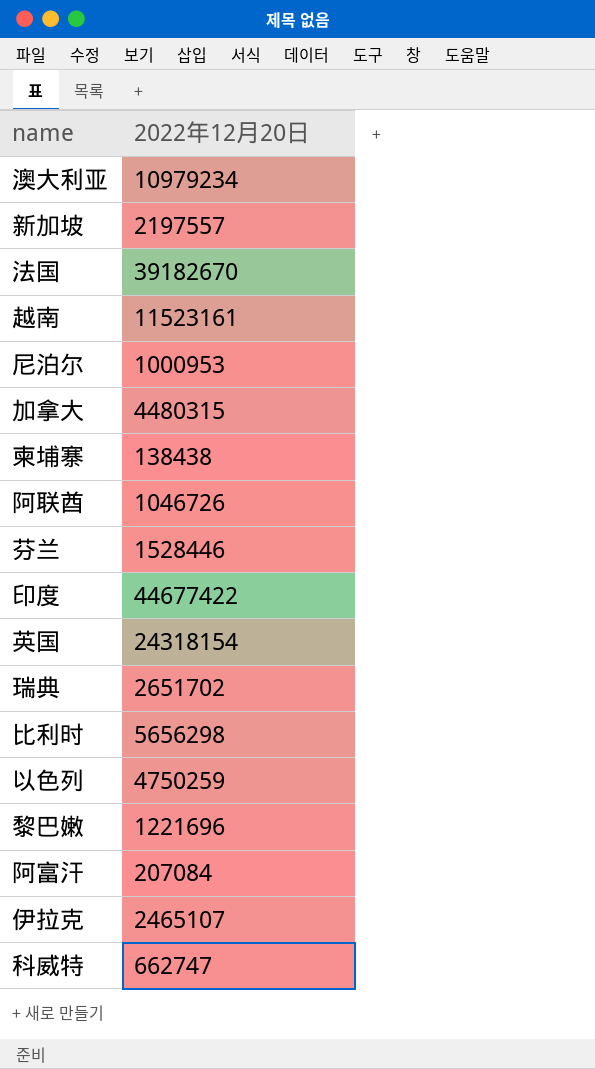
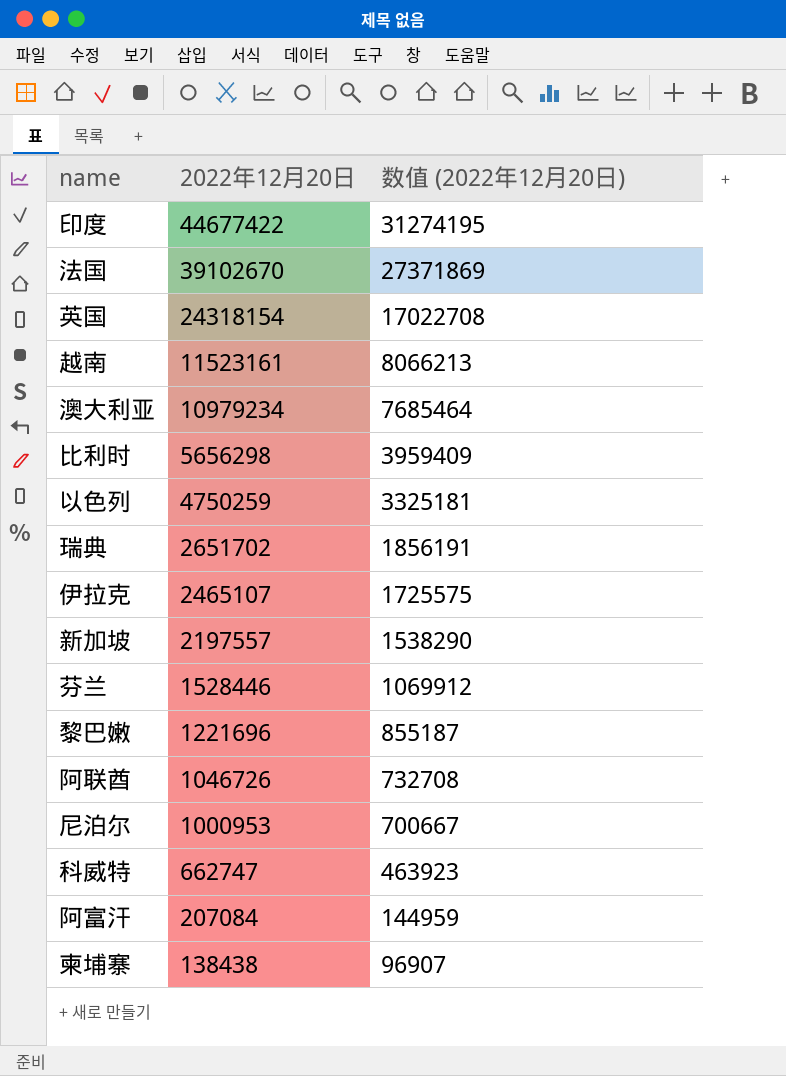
row order: none -> 2022年12月20日 descending
column 数值 (2022年12月20日) | formula: none -> [2022年12月20日] * 0.7
row 加拿大: 4480315 -> none
法国 | 2022年12月20日: 39182670 -> 39102670

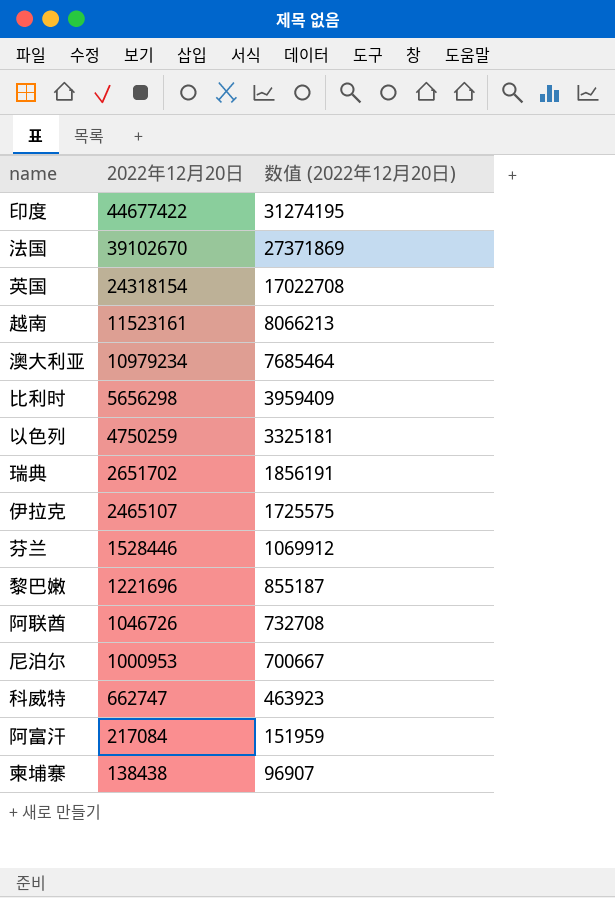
row 新加坡: 2197557 | 1538290 -> none
阿富汗 | 2022年12月20日: 207084 -> 217084
阿富汗 | 数值 (2022年12月20日): 144959 -> 151959

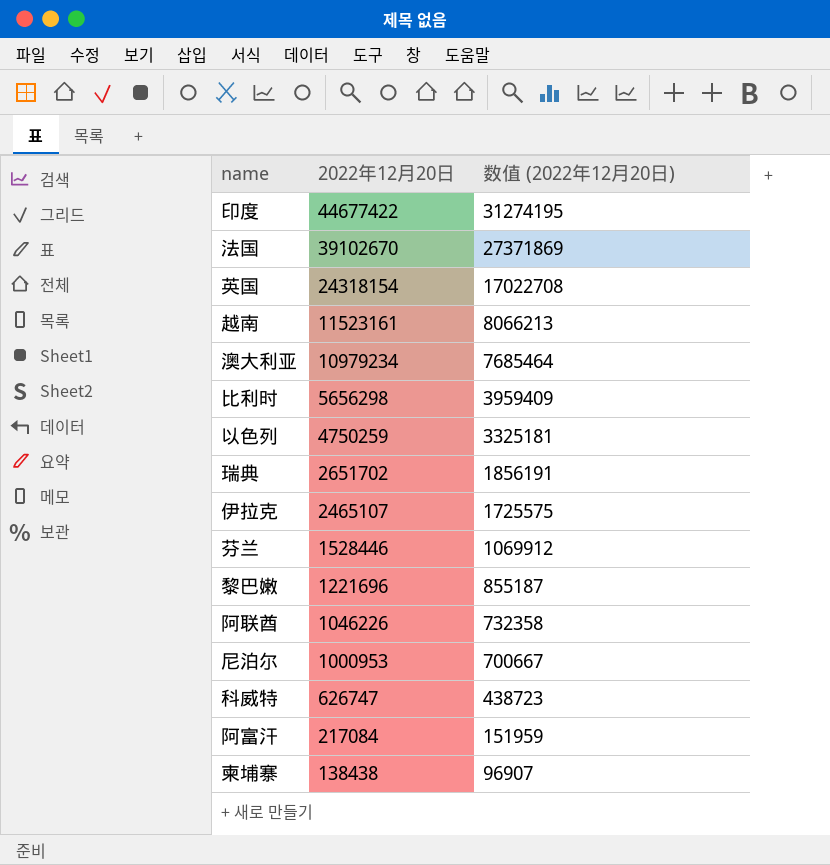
阿联酋 | 2022年12月20日: 1046726 -> 1046226
阿联酋 | 数值 (2022年12月20日): 732708 -> 732358
科威特 | 2022年12月20日: 662747 -> 626747
科威特 | 数值 (2022年12月20日): 463923 -> 438723

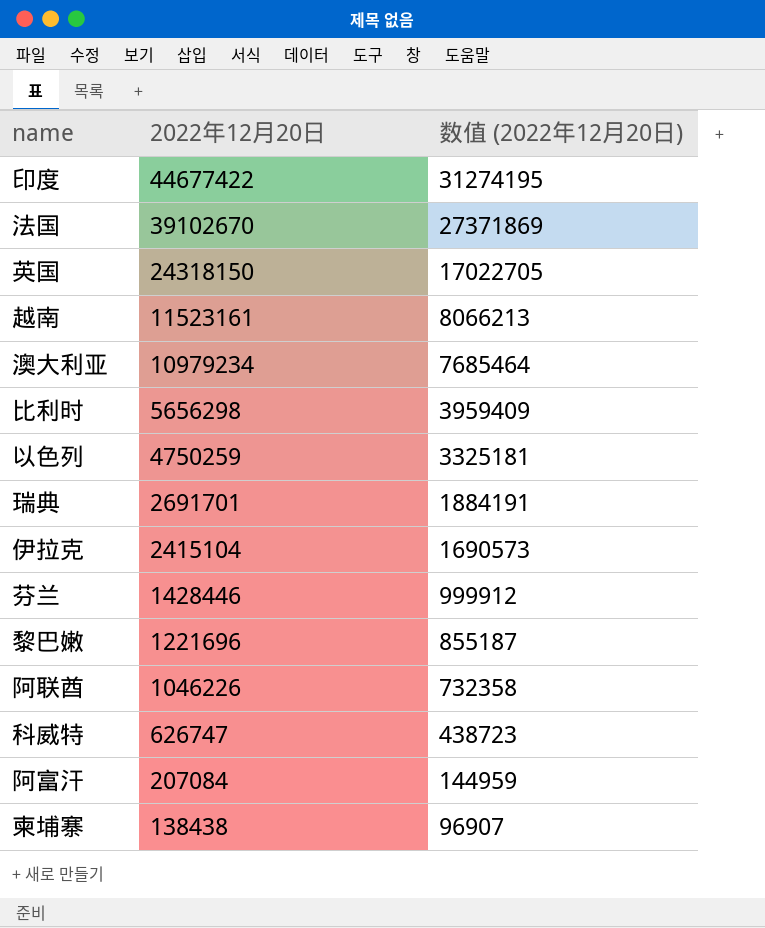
row 尼泊尔: 1000953 | 700667 -> none
英国 | 2022年12月20日: 24318154 -> 24318150
英国 | 数值 (2022年12月20日): 17022708 -> 17022705
瑞典 | 2022年12月20日: 2651702 -> 2691701
瑞典 | 数值 (2022年12月20日): 1856191 -> 1884191
伊拉克 | 2022年12月20日: 2465107 -> 2415104
伊拉克 | 数值 (2022年12月20日): 1725575 -> 1690573
芬兰 | 2022年12月20日: 1528446 -> 1428446
芬兰 | 数值 (2022年12月20日): 1069912 -> 999912
阿富汗 | 2022年12月20日: 217084 -> 207084
阿富汗 | 数值 (2022年12月20日): 151959 -> 144959

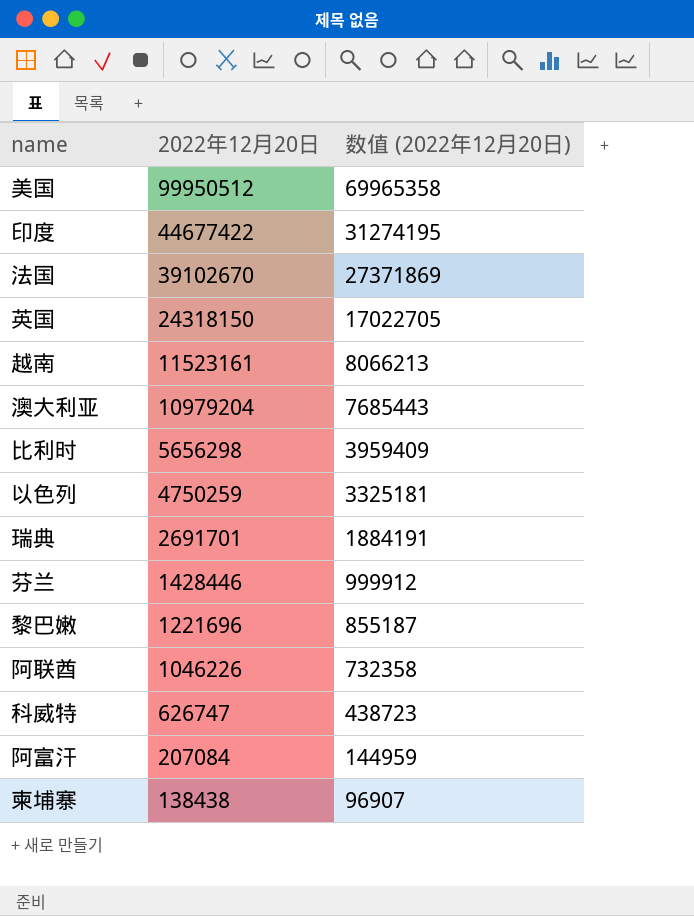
row 伊拉克: 2415104 | 1690573 -> none
row 美国: none -> 99950512 | 69965358
澳大利亚 | 2022年12月20日: 10979234 -> 10979204
澳大利亚 | 数值 (2022年12月20日): 7685464 -> 7685443

